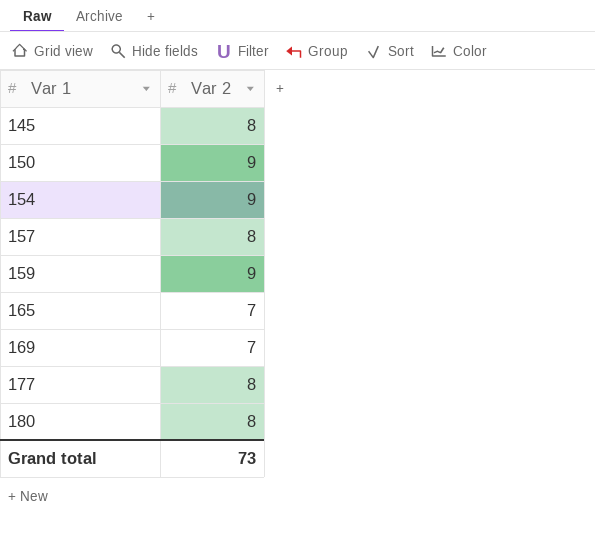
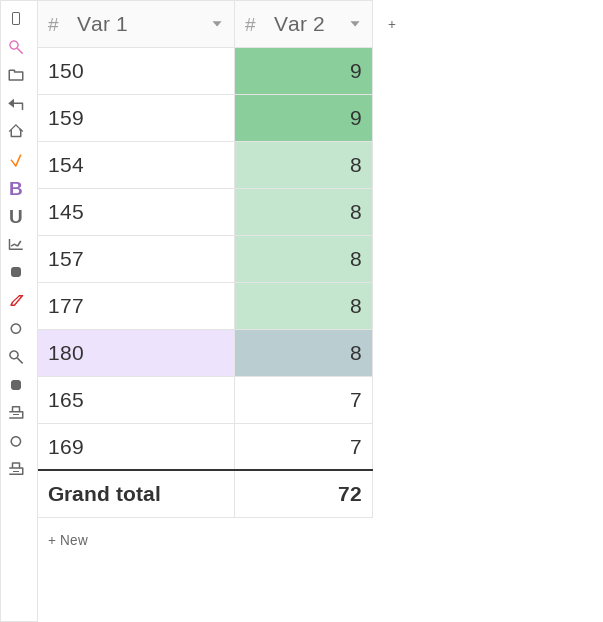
row order: Var 1 ascending -> Var 2 descending
154 | Var 2: 9 -> 8
Grand total | Var 2: 73 -> 72

